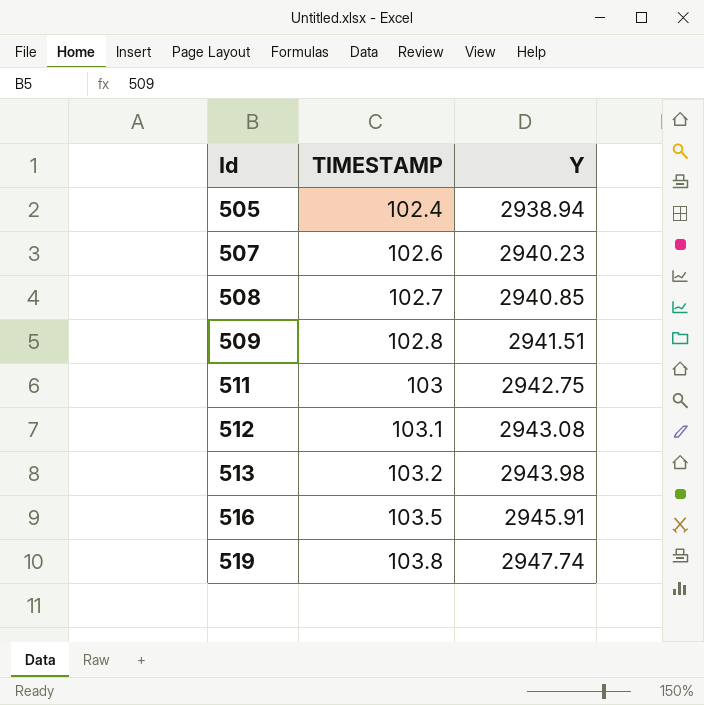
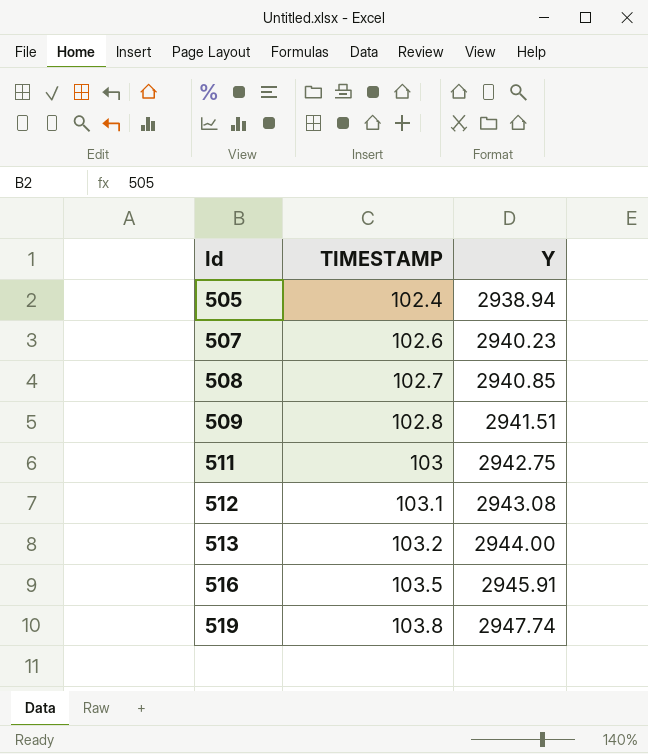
513 | Y: 2943.98 -> 2944.00

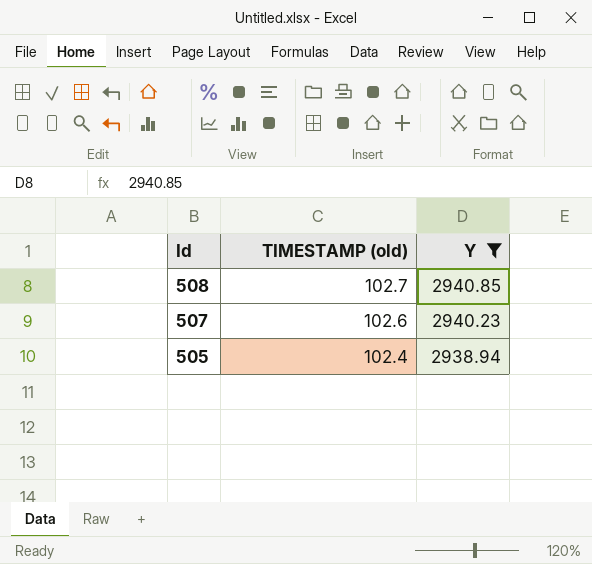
filter: none -> Y <= 2940.85
row order: Id ascending -> Id descending
column name: TIMESTAMP -> TIMESTAMP (old)

